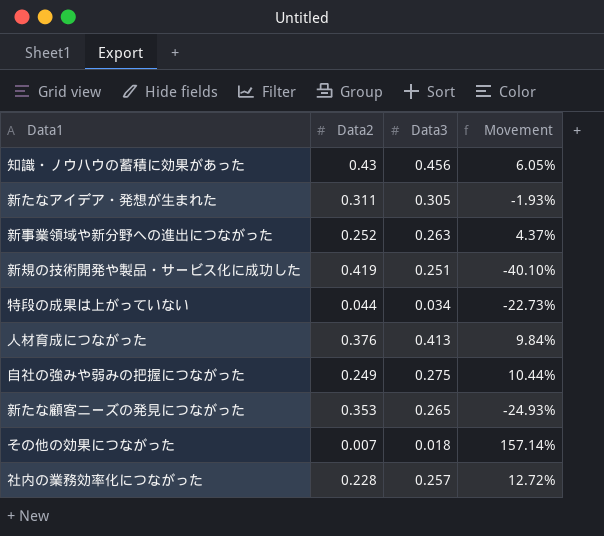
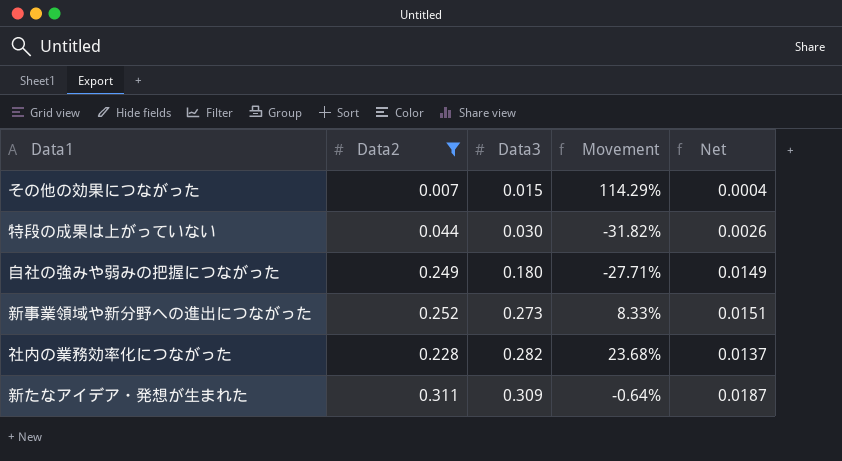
filter: none -> Data2 <= 0.311
row order: none -> Data3 ascending
column Net | formula: none -> [Data2] * 0.06
その他の効果につながった | Data3: 0.018 -> 0.015
その他の効果につながった | Movement: 157.14% -> 114.29%
特段の成果は上がっていない | Data3: 0.034 -> 0.030
特段の成果は上がっていない | Movement: -22.73% -> -31.82%
自社の強みや弱みの把握につながった | Data3: 0.275 -> 0.180
自社の強みや弱みの把握につながった | Movement: 10.44% -> -27.71%
新事業領域や新分野への進出につながった | Data3: 0.263 -> 0.273
新事業領域や新分野への進出につながった | Movement: 4.37% -> 8.33%
社内の業務効率化につながった | Data3: 0.257 -> 0.282
社内の業務効率化につながった | Movement: 12.72% -> 23.68%
新たなアイデア・発想が生まれた | Data3: 0.305 -> 0.309
新たなアイデア・発想が生まれた | Movement: -1.93% -> -0.64%

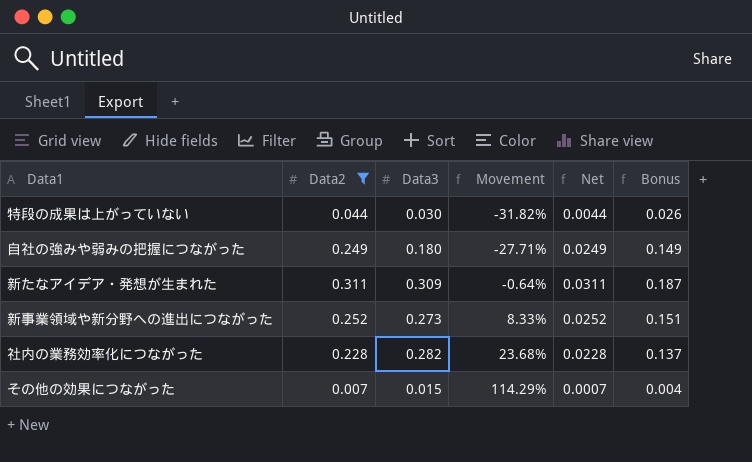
row order: Data3 ascending -> Movement ascending
column Net | formula: [Data2] * 0.06 -> [Data2] * 0.1
column Bonus | formula: none -> [Data2] * 0.6

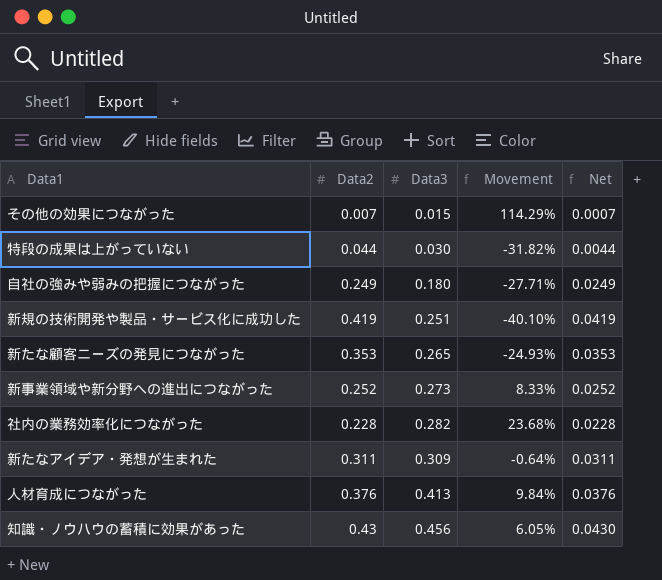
filter: Data2 <= 0.311 -> none
row order: Movement ascending -> Data3 ascending
column Bonus | formula: [Data2] * 0.6 -> none

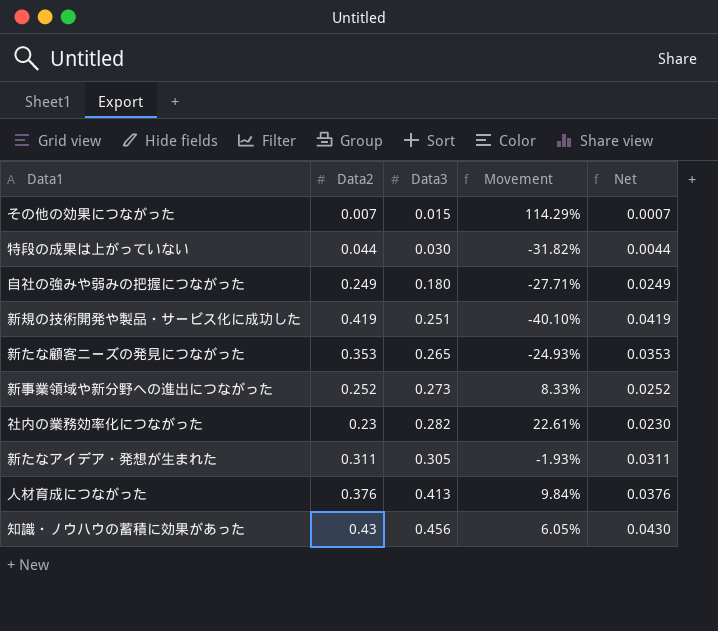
社内の業務効率化につながった | Data2: 0.228 -> 0.23
社内の業務効率化につながった | Movement: 23.68% -> 22.61%
社内の業務効率化につながった | Net: 0.0228 -> 0.0230
新たなアイデア・発想が生まれた | Data3: 0.309 -> 0.305
新たなアイデア・発想が生まれた | Movement: -0.64% -> -1.93%

